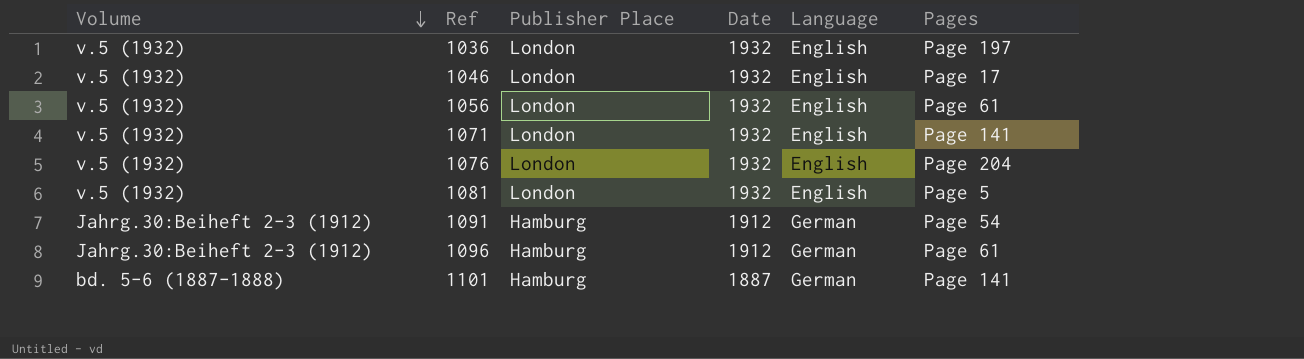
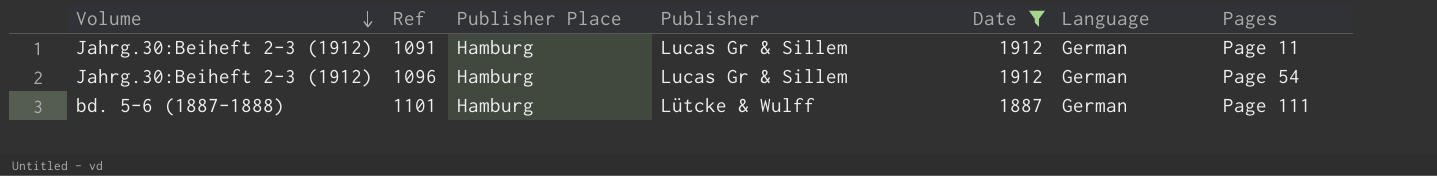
filter: none -> Date != 1932
column Publisher | position: none -> 4
1091 | Pages: Page 54 -> Page 11
1096 | Pages: Page 61 -> Page 54
1101 | Pages: Page 141 -> Page 111

